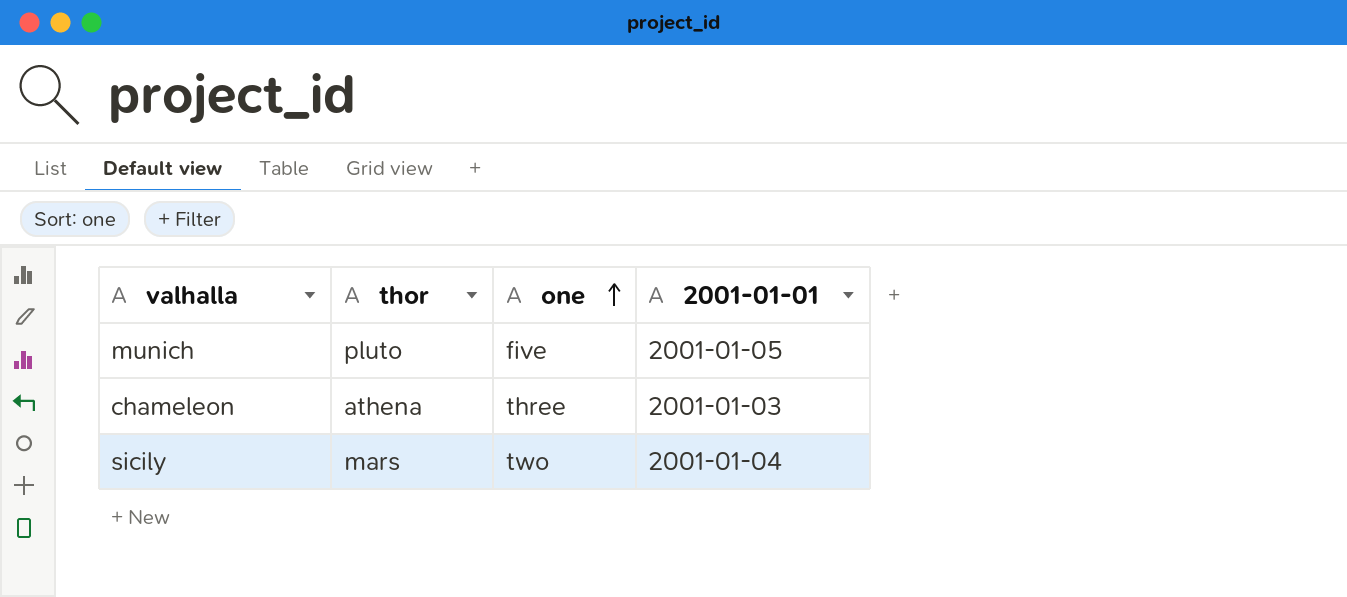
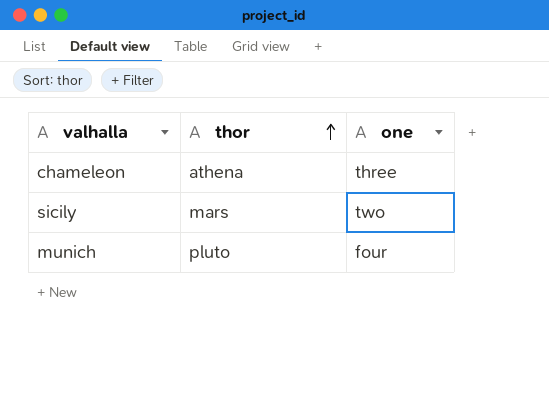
row order: one ascending -> thor ascending
column 2001-01-01 | position: 4 -> none
munich | one: five -> four

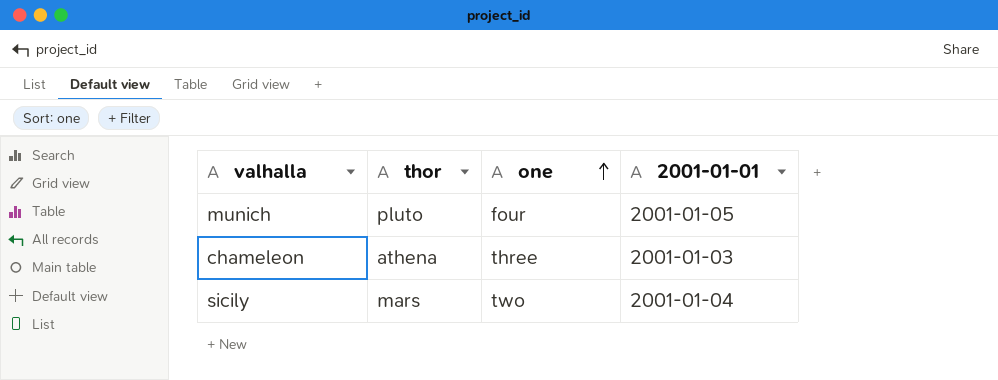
row order: thor ascending -> one ascending
column 2001-01-01 | position: none -> 4

